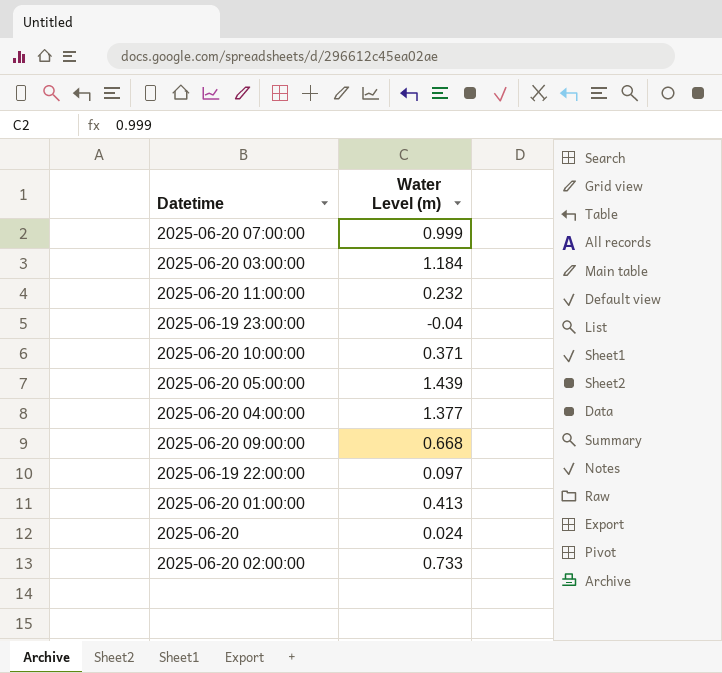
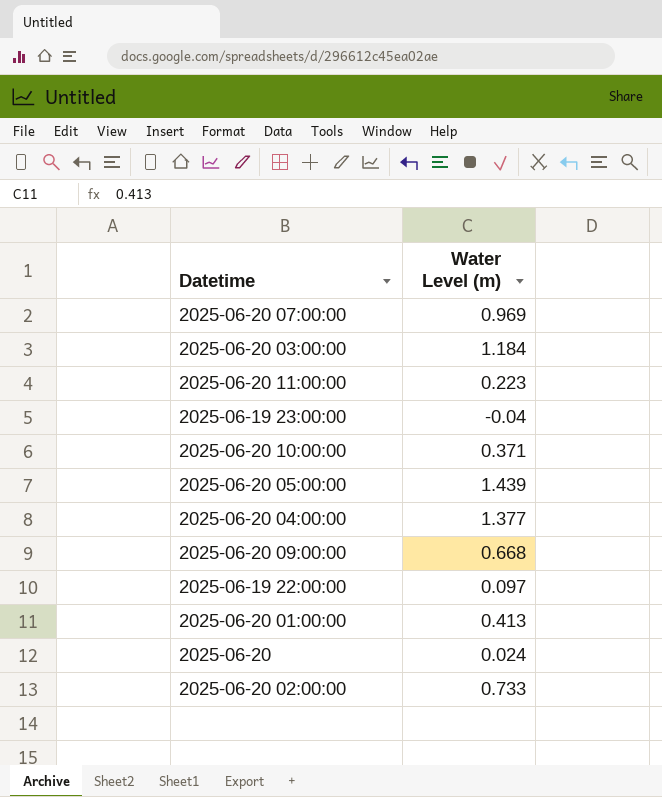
2025-06-20 07:00:00 | Water Level (m): 0.999 -> 0.969
2025-06-20 11:00:00 | Water Level (m): 0.232 -> 0.223

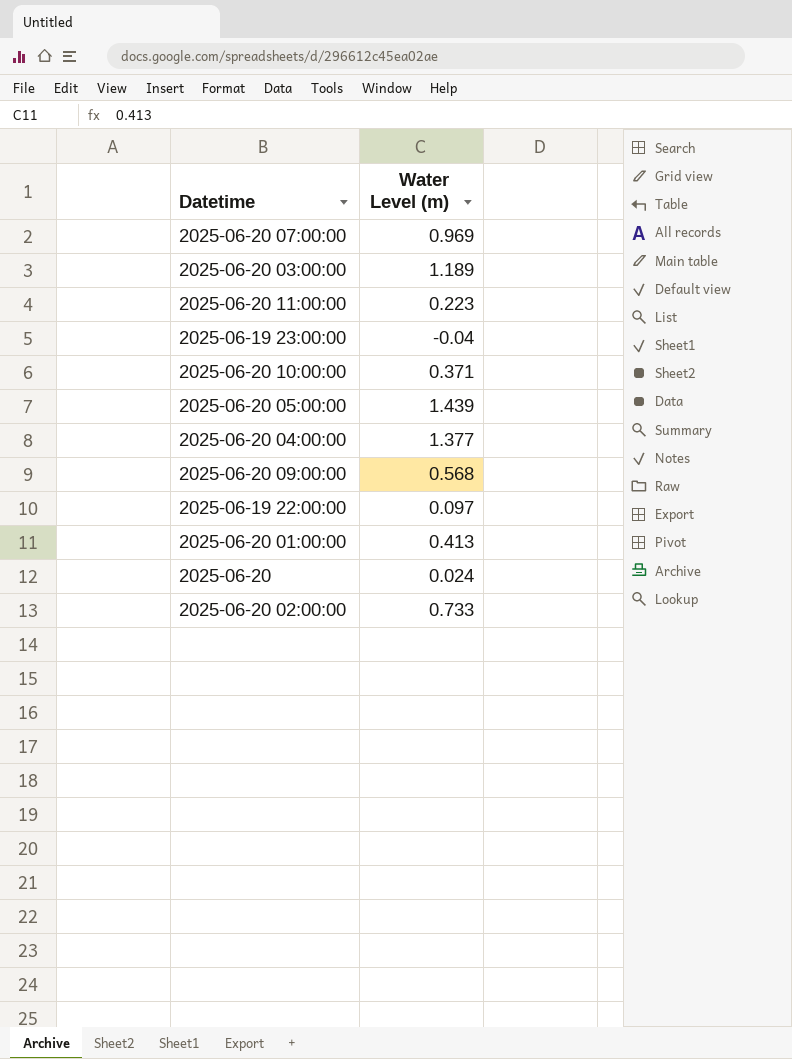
2025-06-20 03:00:00 | Water Level (m): 1.184 -> 1.189
2025-06-20 09:00:00 | Water Level (m): 0.668 -> 0.568

